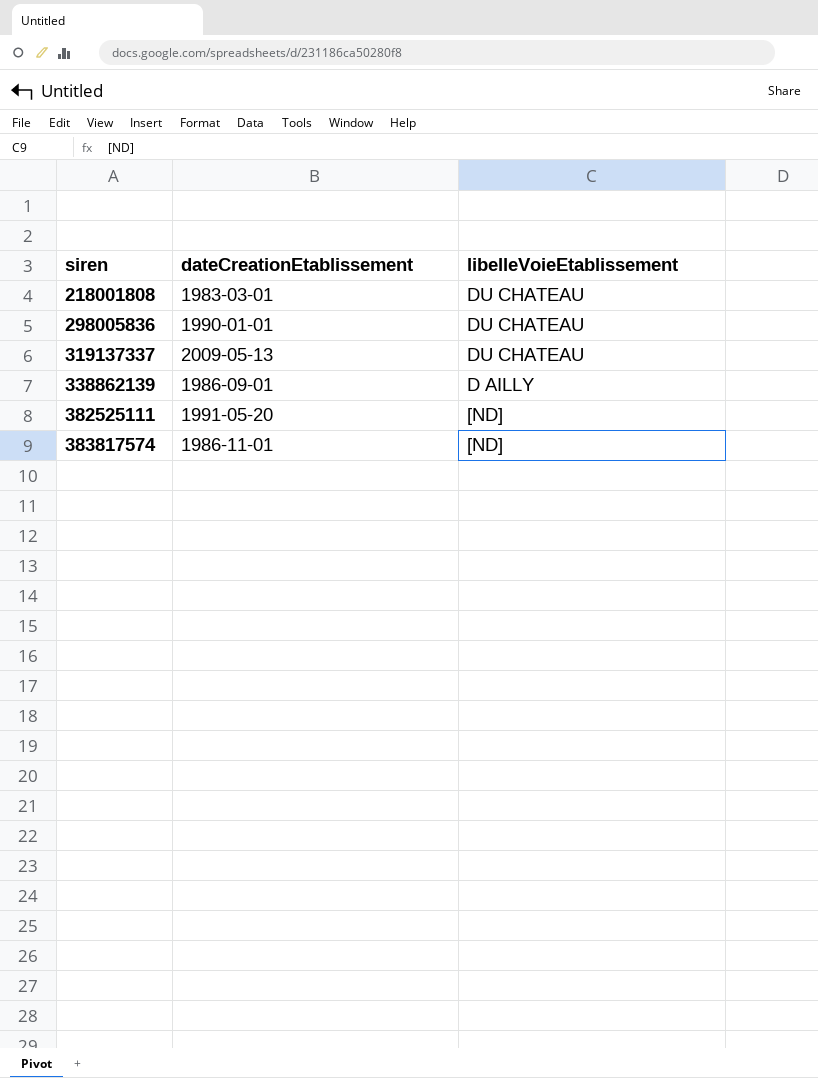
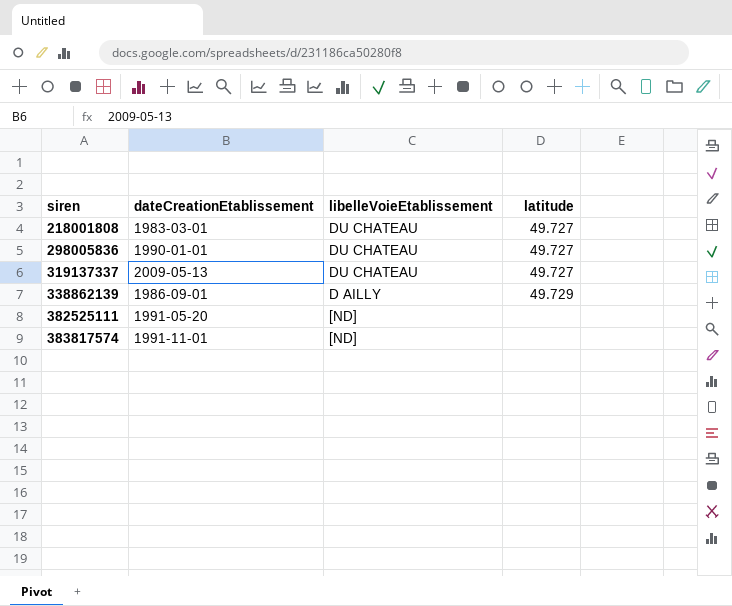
column latitude | position: none -> 4
383817574 | dateCreationEtablissement: 1986-11-01 -> 1991-11-01

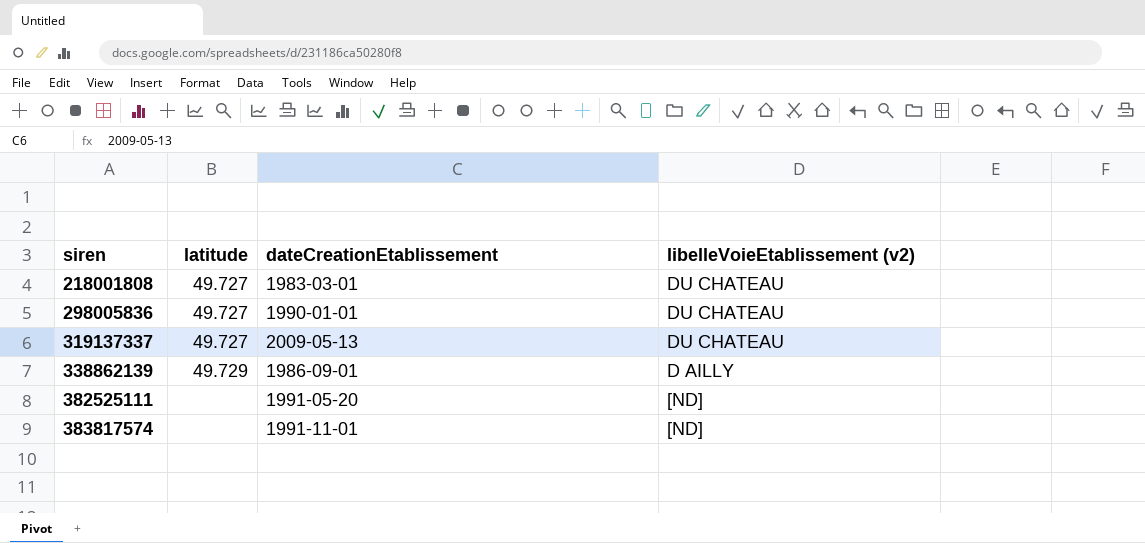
column latitude | position: 4 -> 2
column name: libelleVoieEtablissement -> libelleVoieEtablissement (v2)

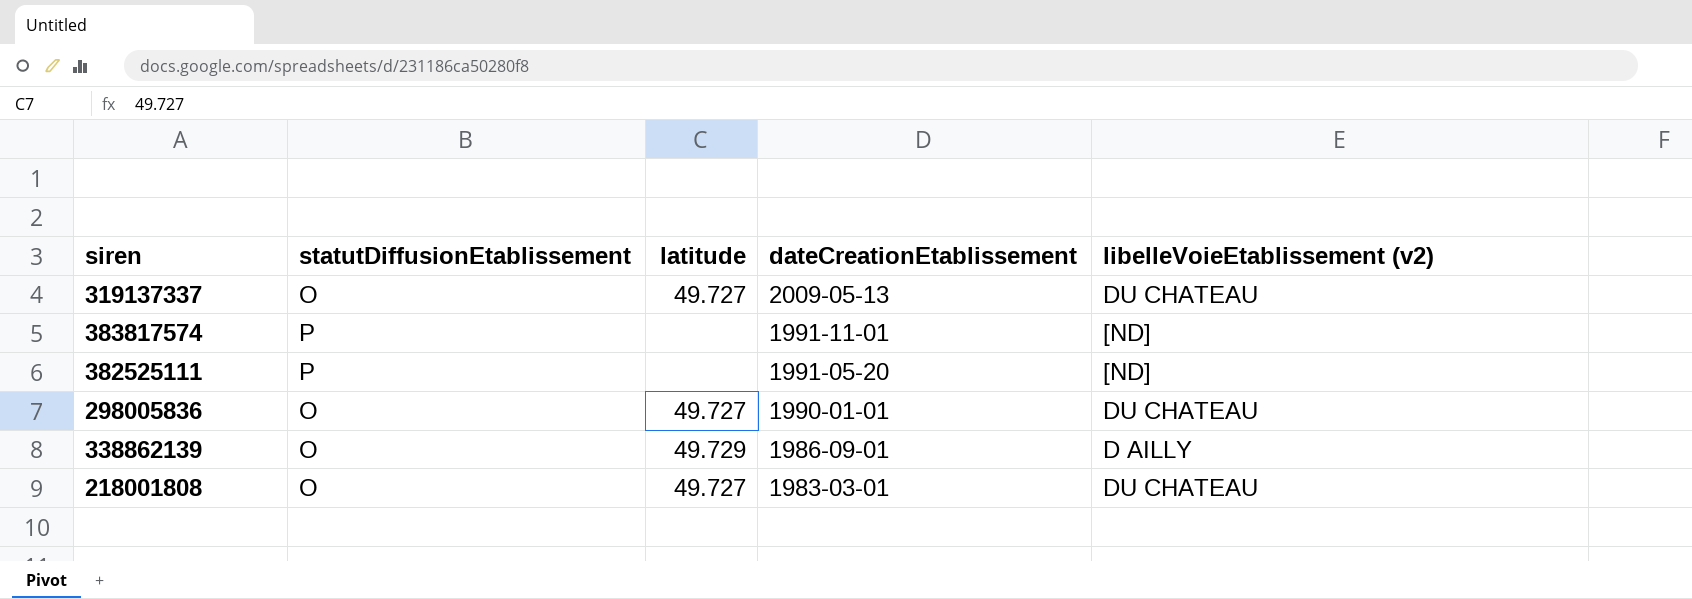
row order: siren ascending -> dateCreationEtablissement descending
column statutDiffusionEtablissement | position: none -> 2

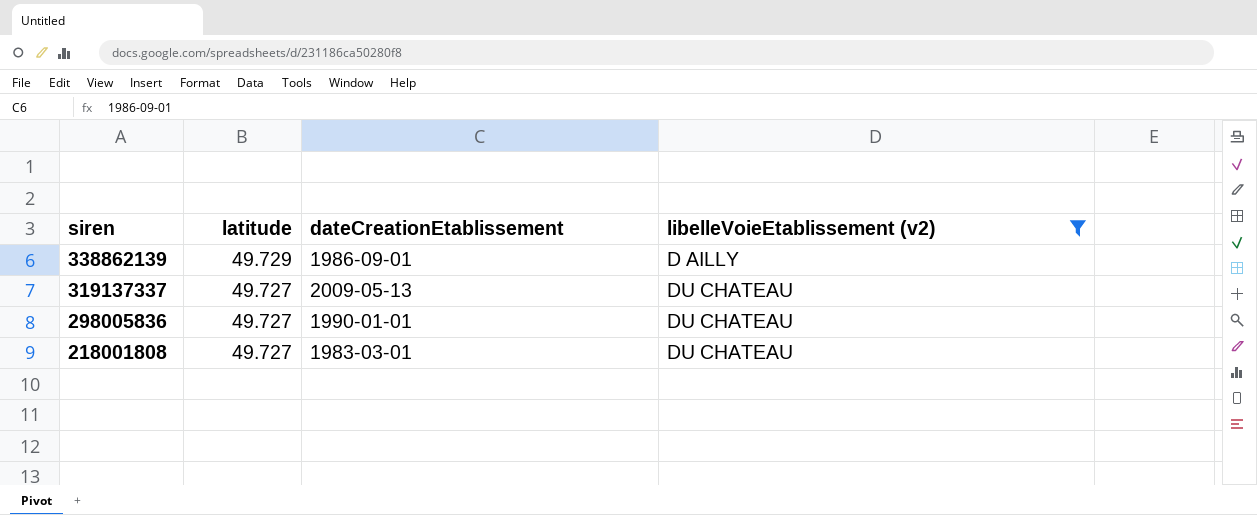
filter: none -> libelleVoieEtablissement (v2) != [ND]
row order: dateCreationEtablissement descending -> siren descending
column statutDiffusionEtablissement | position: 2 -> none

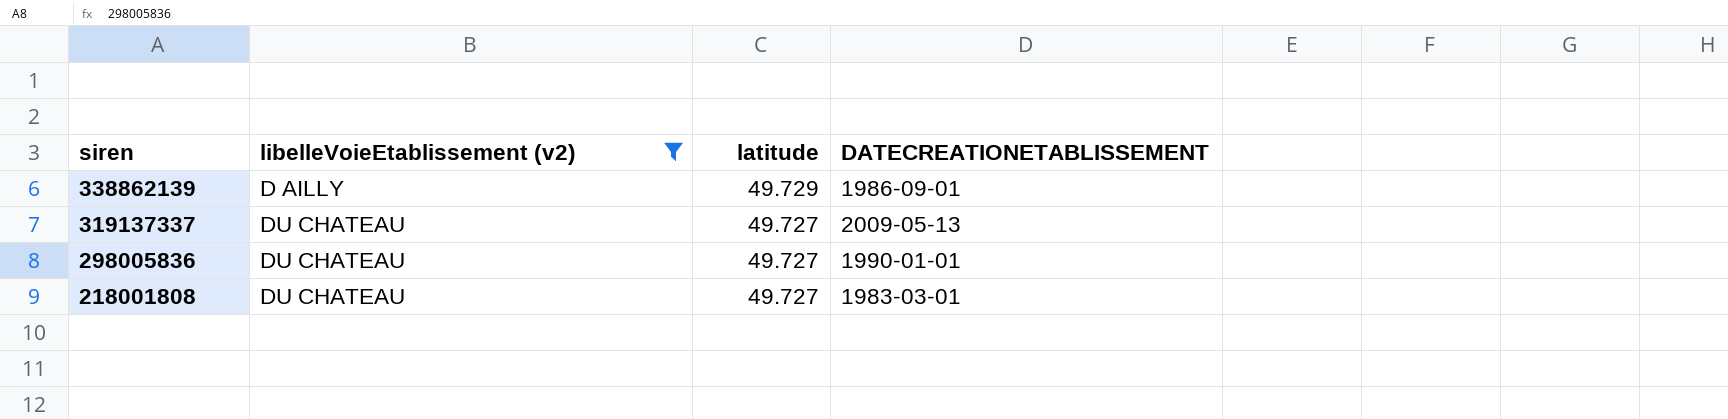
column libelleVoieEtablissement (v2) | position: 4 -> 2
column name: dateCreationEtablissement -> DATECREATIONETABLISSEMENT

